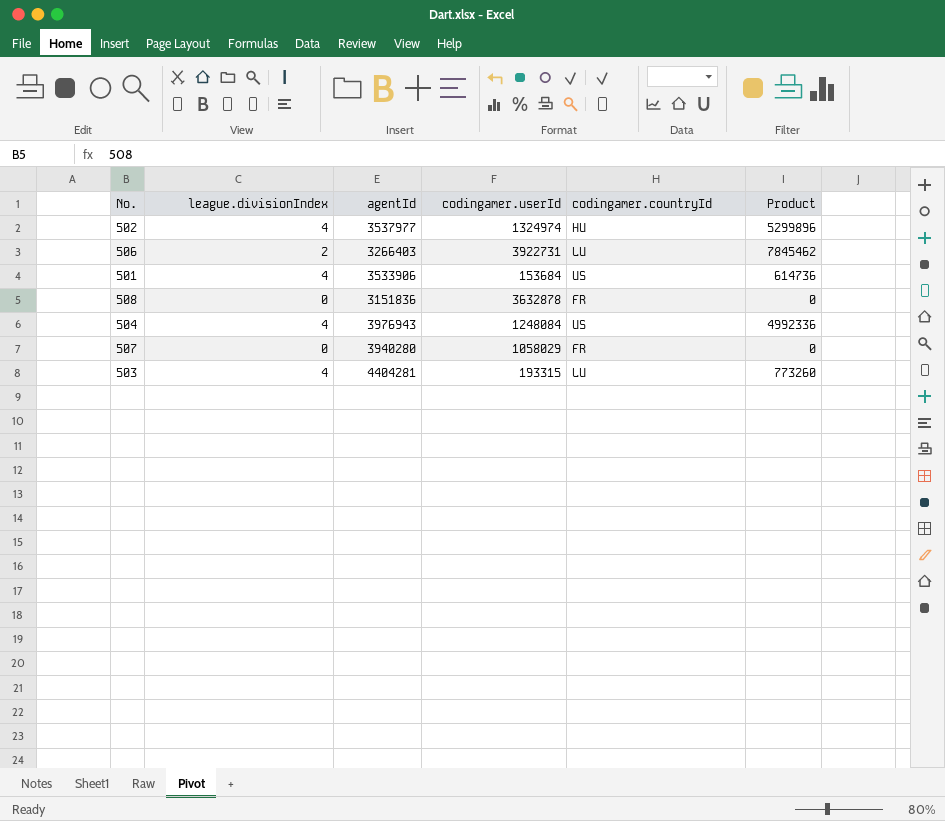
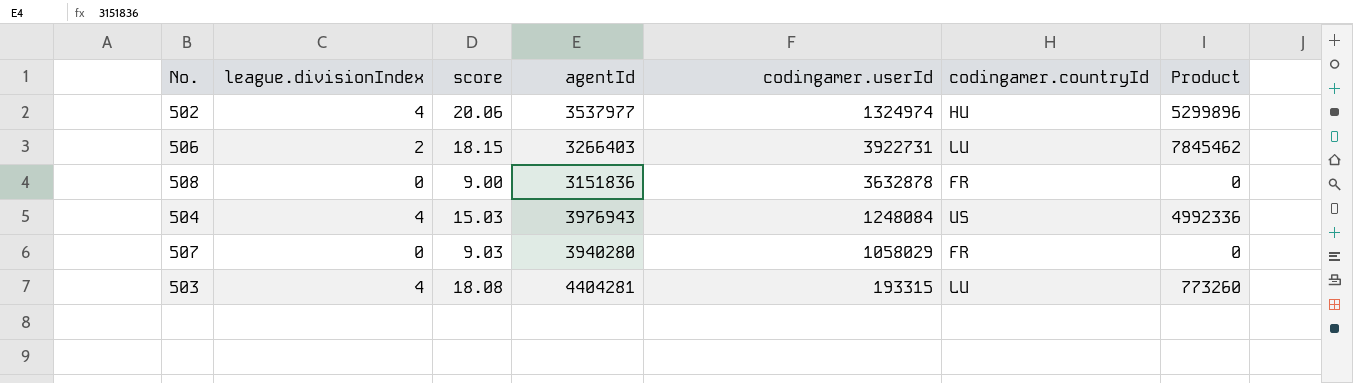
column score | position: none -> 3
row 501: 4 | 3533906 | 153684 | US | 614736 -> none

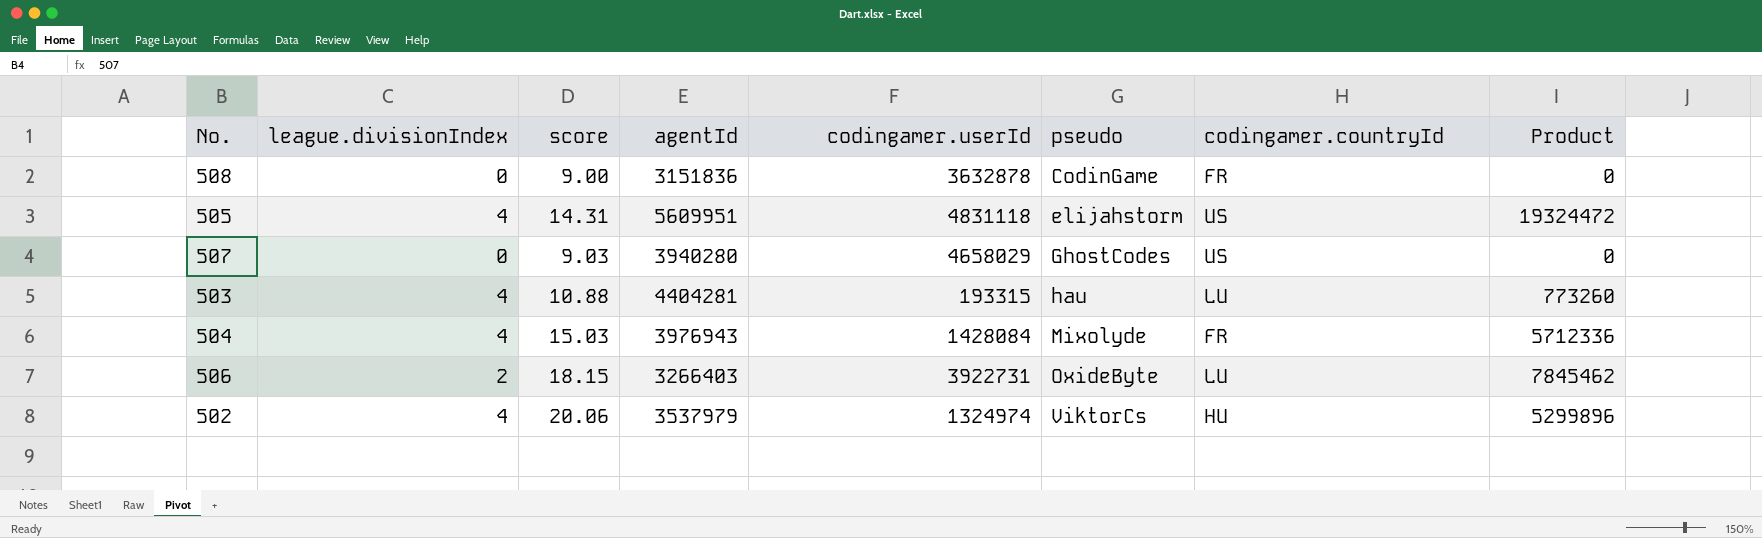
row order: none -> pseudo ascending
column pseudo | position: none -> 6
row 505: none -> 4 | 14.31 | 5609951 | 4831118 | elijahstorm | US | 19324472
507 | codingamer.userId: 1058029 -> 4658029
507 | codingamer.countryId: FR -> US
503 | score: 18.08 -> 10.88
504 | codingamer.userId: 1248084 -> 1428084
504 | codingamer.countryId: US -> FR
504 | Product: 4992336 -> 5712336
502 | agentId: 3537977 -> 3537979

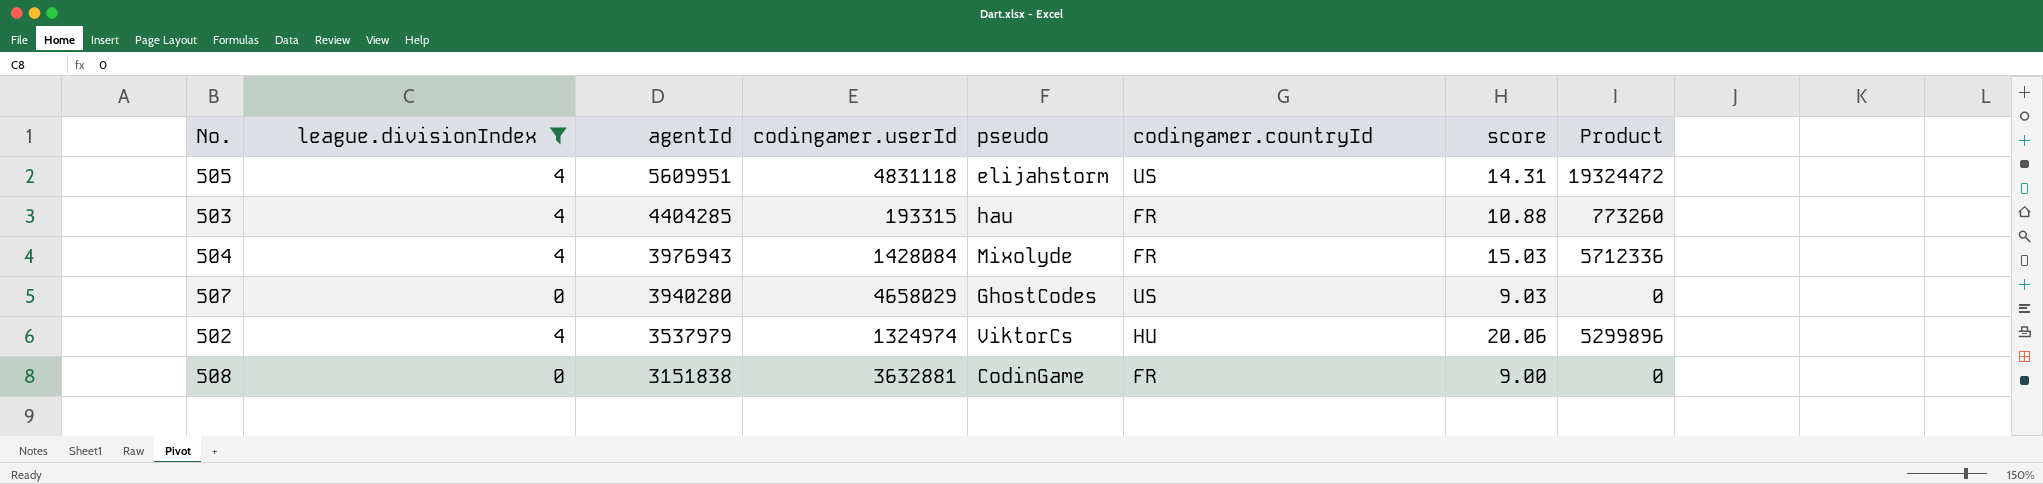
filter: none -> league.divisionIndex != 2
row order: pseudo ascending -> agentId descending
column score | position: 3 -> 7
503 | agentId: 4404281 -> 4404285
503 | codingamer.countryId: LU -> FR
508 | agentId: 3151836 -> 3151838
508 | codingamer.userId: 3632878 -> 3632881

